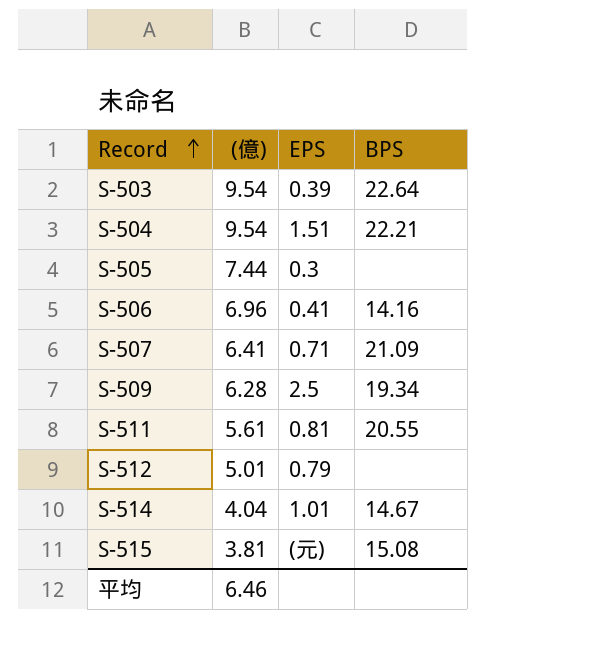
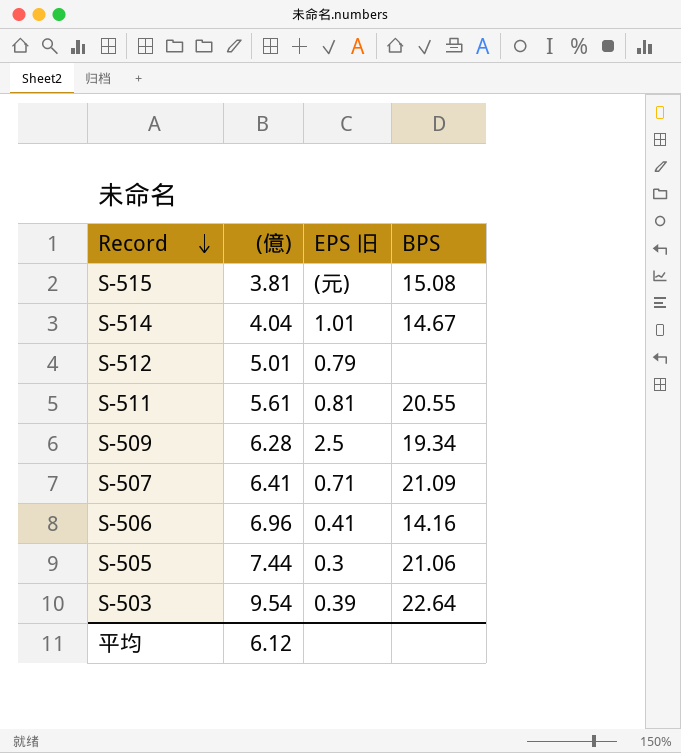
row order: Record ascending -> Record descending
column name: EPS -> EPS 旧
row S-504: 9.54 | 1.51 | 22.21 -> none
S-505 | BPS: none -> 21.06
平均 | (億): 6.46 -> 6.12

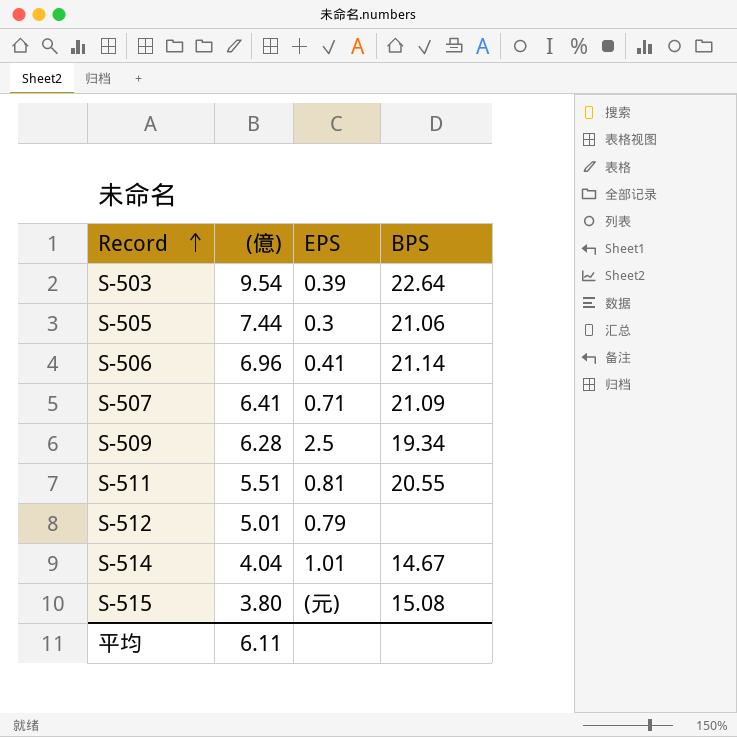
row order: Record descending -> Record ascending
column name: EPS 旧 -> EPS
S-506 | BPS: 14.16 -> 21.14
S-511 | (億): 5.61 -> 5.51
S-515 | (億): 3.81 -> 3.80
平均 | (億): 6.12 -> 6.11

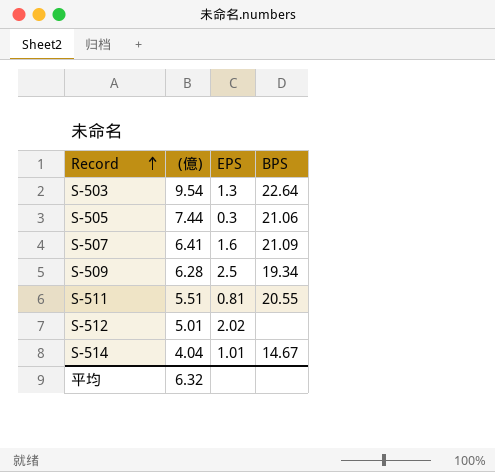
row S-506: 6.96 | 0.41 | 21.14 -> none
row S-515: 3.80 | (元) | 15.08 -> none
S-503 | EPS: 0.39 -> 1.3
S-507 | EPS: 0.71 -> 1.6
S-512 | EPS: 0.79 -> 2.02
平均 | (億): 6.11 -> 6.32

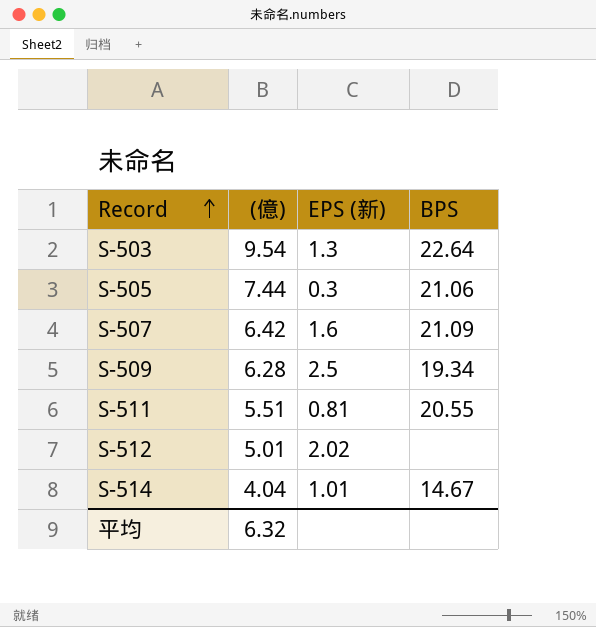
column name: EPS -> EPS (新)
S-507 | (億): 6.41 -> 6.42

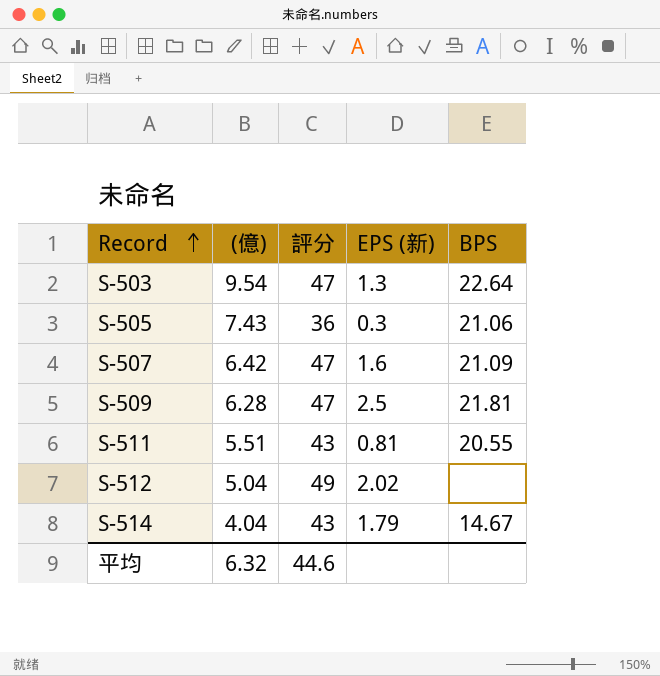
column 評分 | position: none -> 3
S-505 | (億): 7.44 -> 7.43
S-509 | BPS: 19.34 -> 21.81
S-512 | (億): 5.01 -> 5.04
S-514 | EPS (新): 1.01 -> 1.79

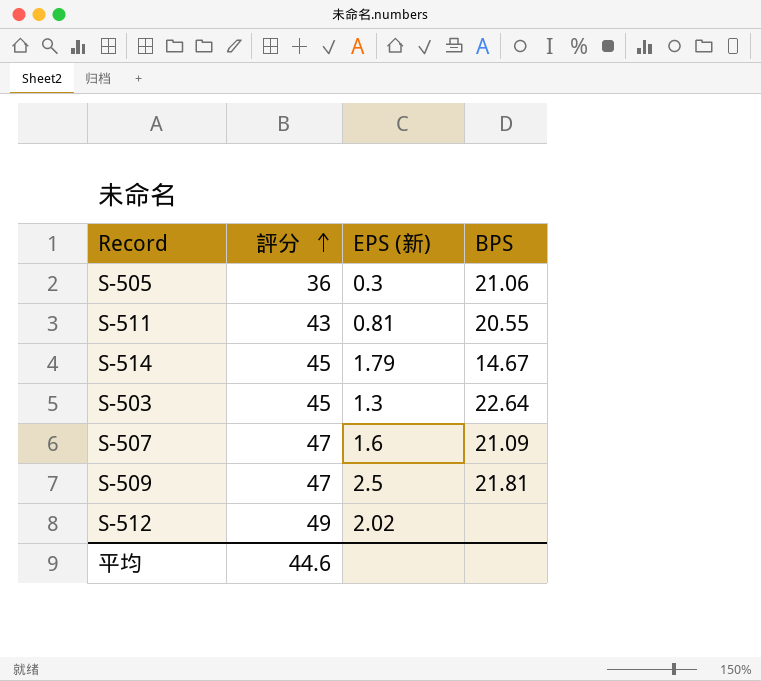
row order: Record ascending -> 評分 ascending
column (億) | position: 2 -> none
S-514 | 評分: 43 -> 45
S-503 | 評分: 47 -> 45

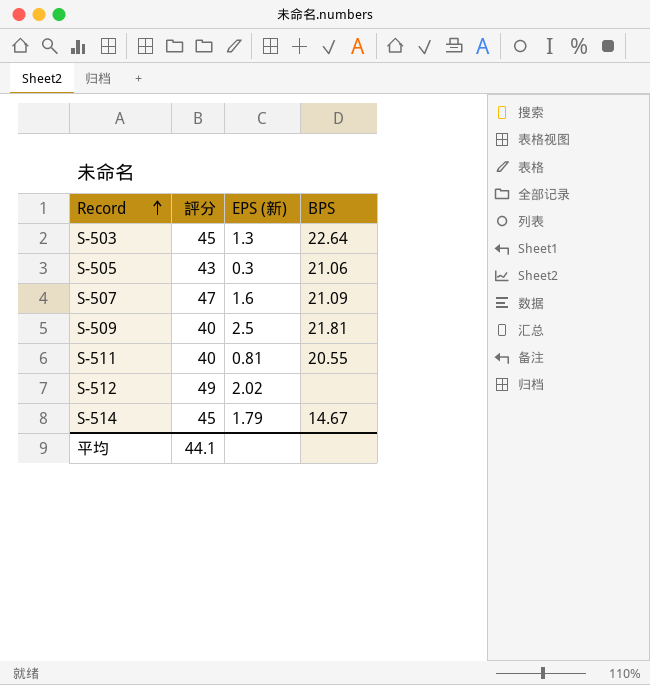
row order: 評分 ascending -> Record ascending
S-505 | 評分: 36 -> 43
S-509 | 評分: 47 -> 40
S-511 | 評分: 43 -> 40
平均 | 評分: 44.6 -> 44.1

